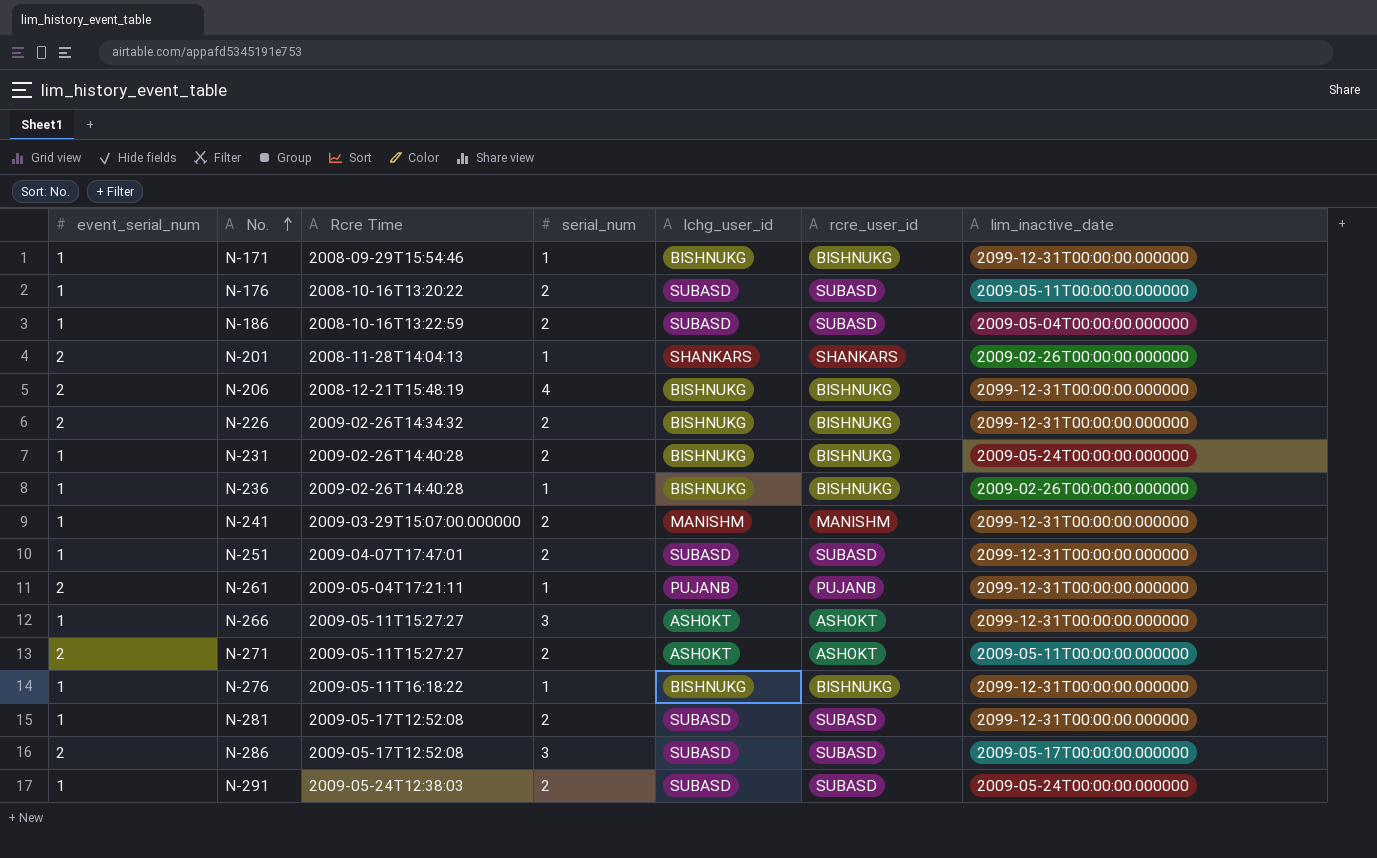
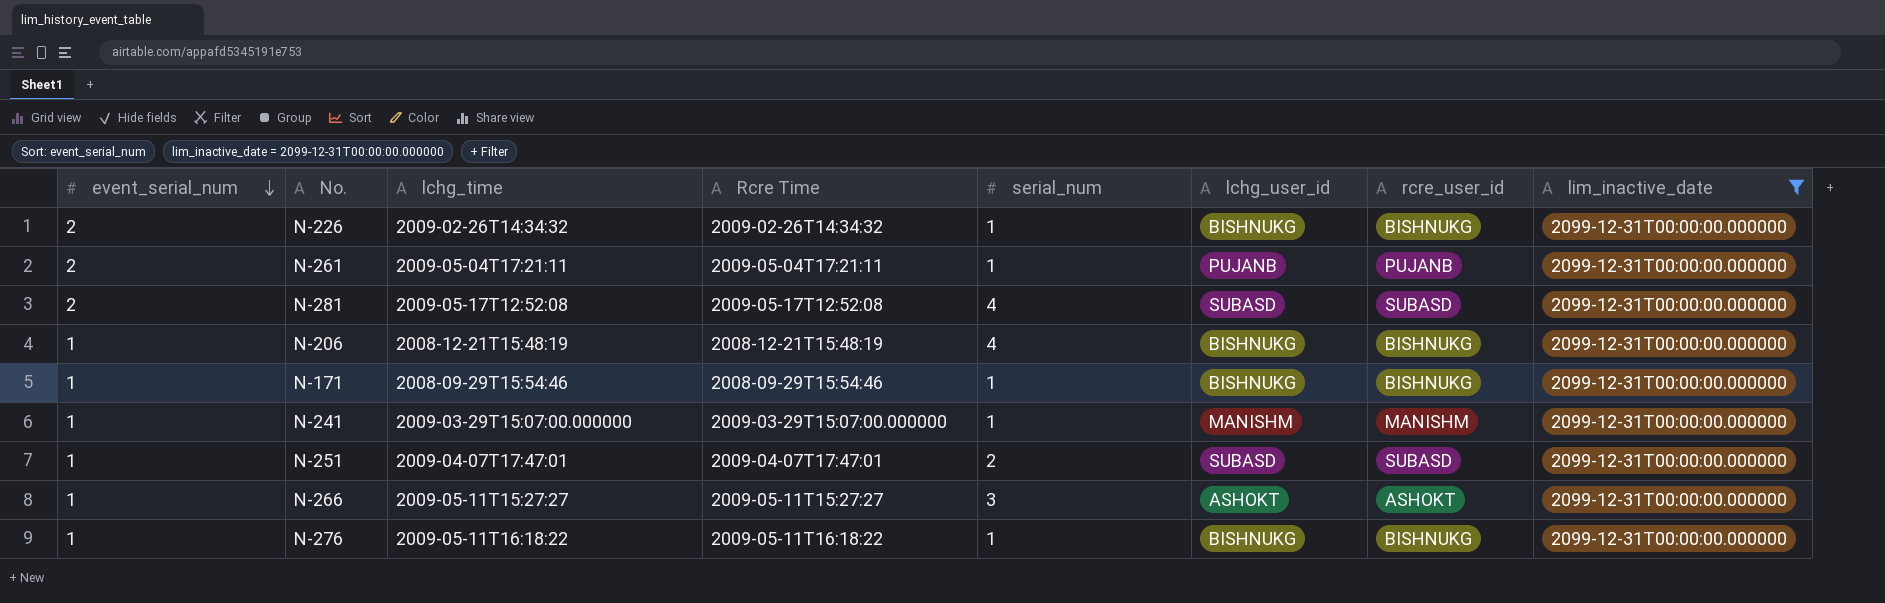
filter: none -> lim_inactive_date = 2099-12-31T00:00:00.000000
row order: No. ascending -> event_serial_num descending
column lchg_time | position: none -> 3
N-226 | serial_num: 2 -> 1
N-281 | event_serial_num: 1 -> 2
N-281 | serial_num: 2 -> 4
N-206 | event_serial_num: 2 -> 1
N-241 | serial_num: 2 -> 1

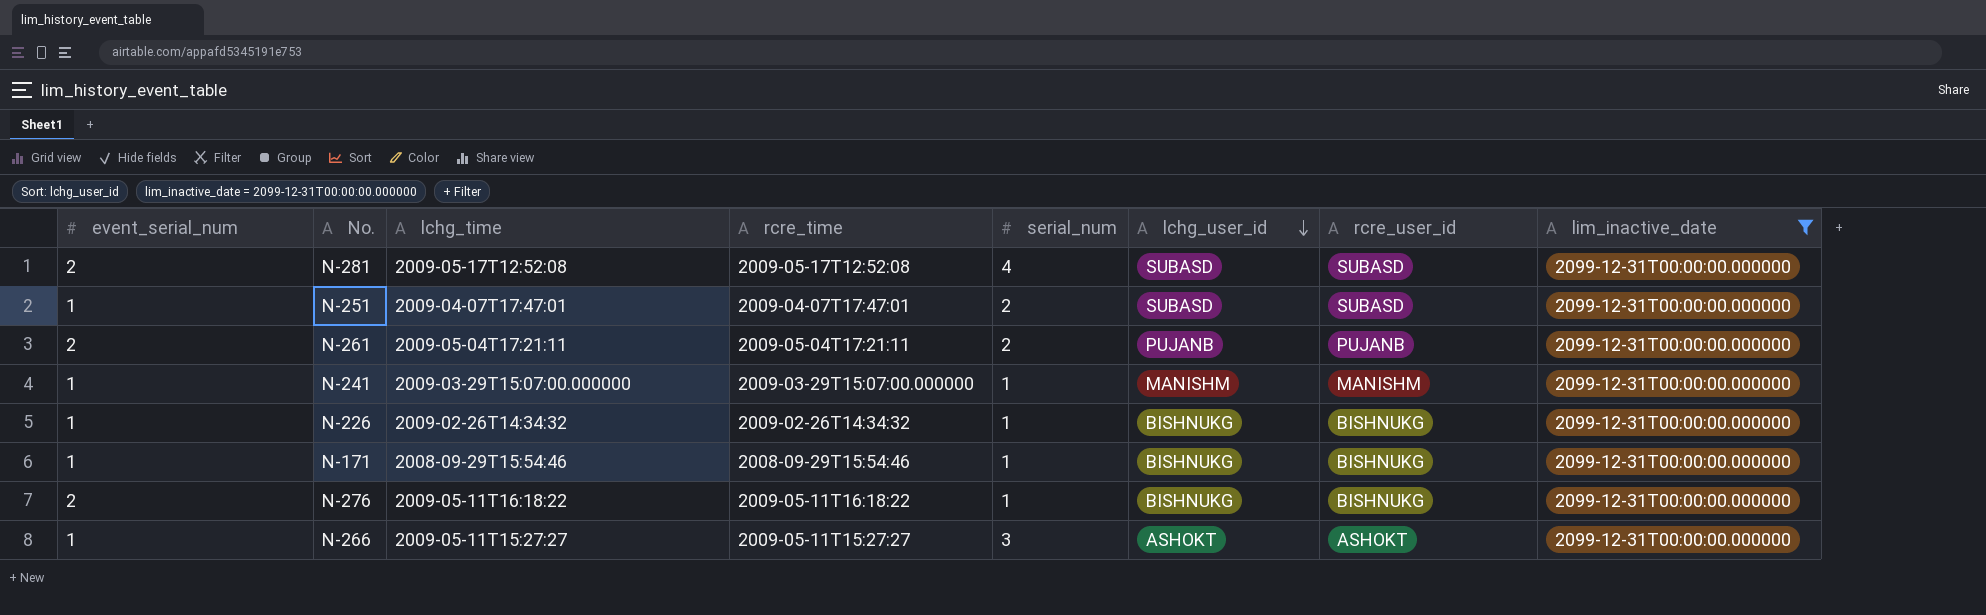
row order: event_serial_num descending -> lchg_user_id descending
column name: Rcre Time -> rcre_time
row N-206: 1 | 2008-12-21T15:48:19 | 2008-12-21T15:48:19 | 4 | BISHNUKG | BISHNUKG | 2099-12-31T00:00:00.000000 -> none
N-261 | serial_num: 1 -> 2
N-226 | event_serial_num: 2 -> 1
N-276 | event_serial_num: 1 -> 2

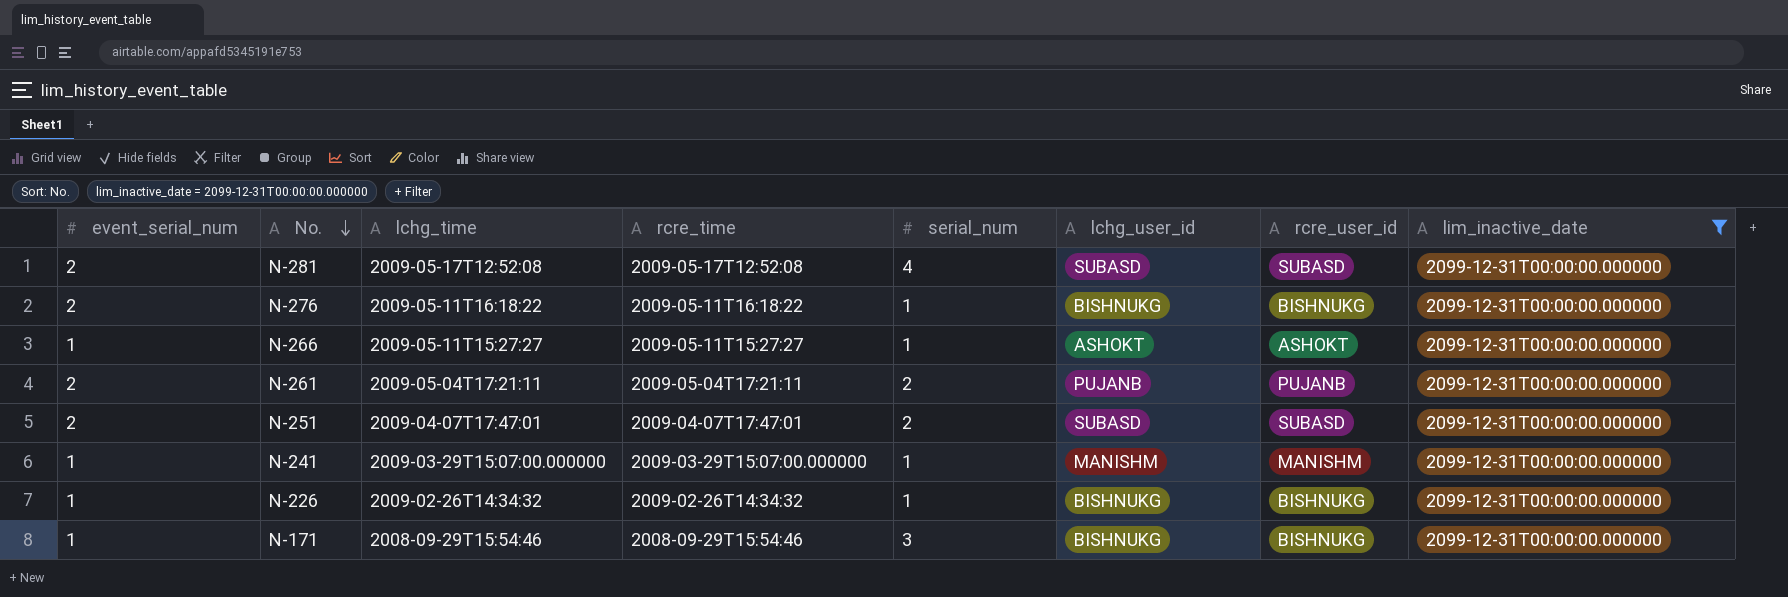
row order: lchg_user_id descending -> No. descending
N-266 | serial_num: 3 -> 1
N-251 | event_serial_num: 1 -> 2
N-171 | serial_num: 1 -> 3

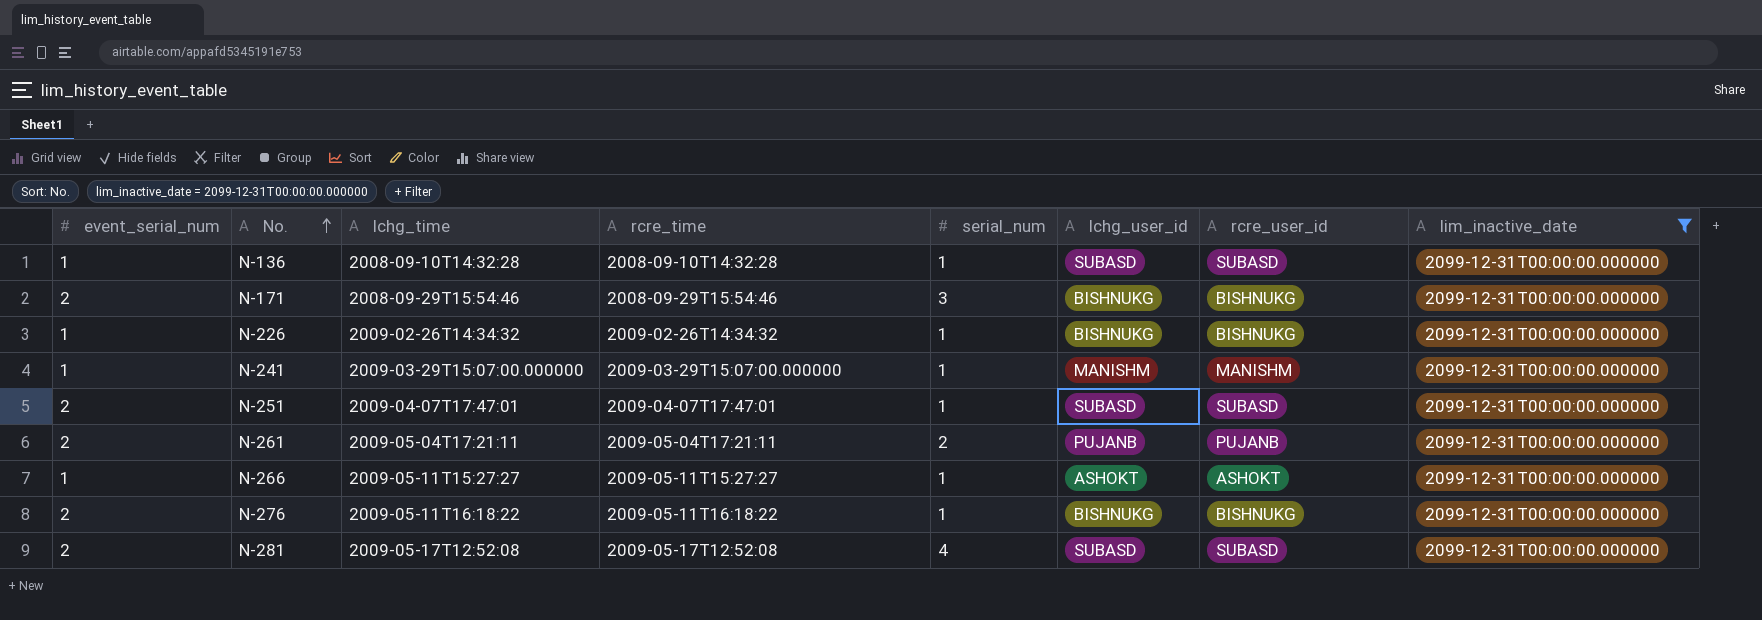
row order: No. descending -> No. ascending
row N-136: none -> 1 | 2008-09-10T14:32:28 | 2008-09-10T14:32:28 | 1 | SUBASD | SUBASD | 2099-12-31T00:00:00.000000
N-171 | event_serial_num: 1 -> 2
N-251 | serial_num: 2 -> 1

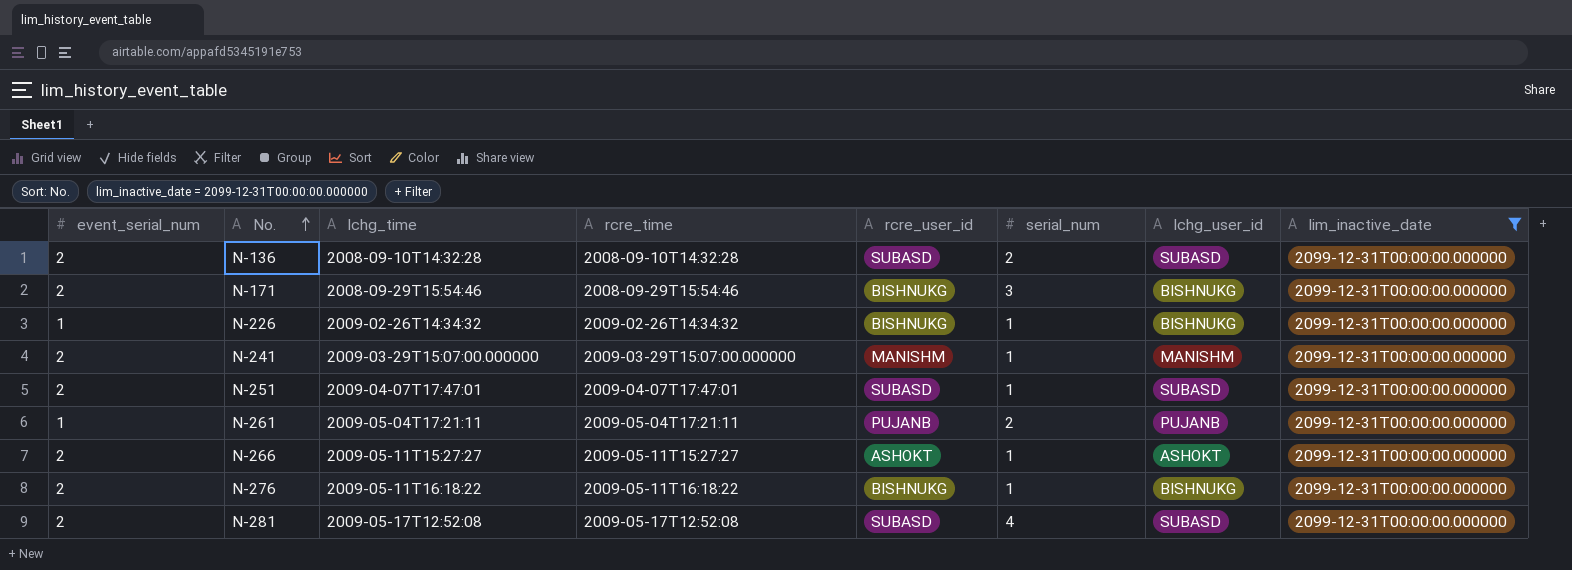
column rcre_user_id | position: 7 -> 5
N-136 | event_serial_num: 1 -> 2
N-136 | serial_num: 1 -> 2
N-241 | event_serial_num: 1 -> 2
N-261 | event_serial_num: 2 -> 1
N-266 | event_serial_num: 1 -> 2

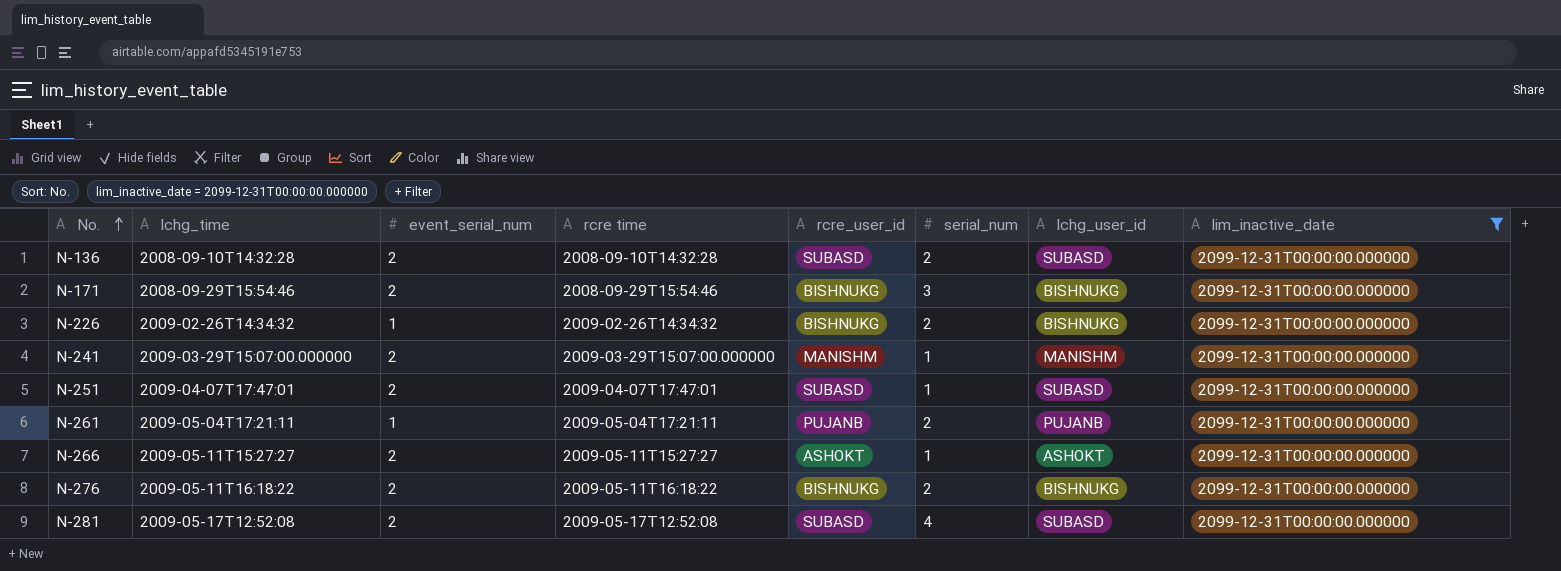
column event_serial_num | position: 1 -> 3
column name: rcre_time -> rcre time
N-226 | serial_num: 1 -> 2
N-276 | serial_num: 1 -> 2

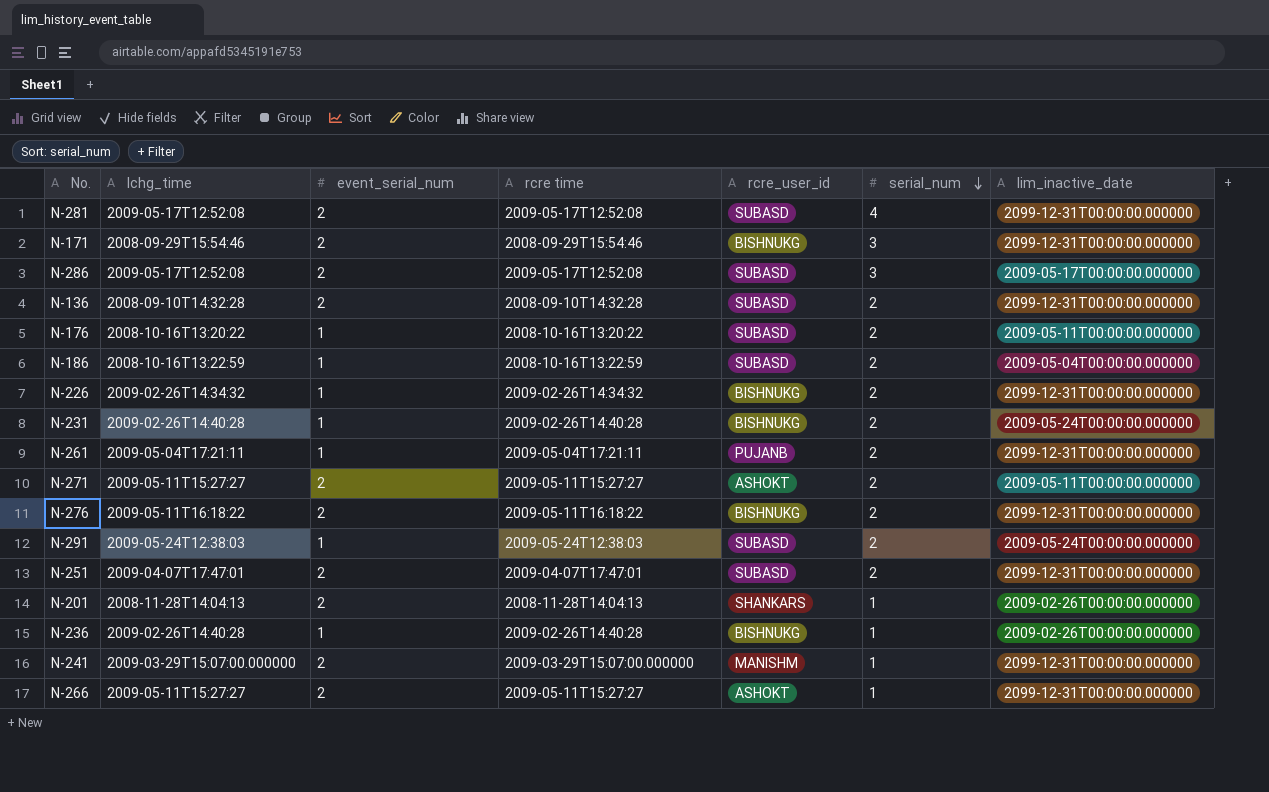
filter: lim_inactive_date = 2099-12-31T00:00:00.000000 -> none
row order: No. ascending -> serial_num descending
column lchg_user_id | position: 7 -> none
N-251 | serial_num: 1 -> 2

